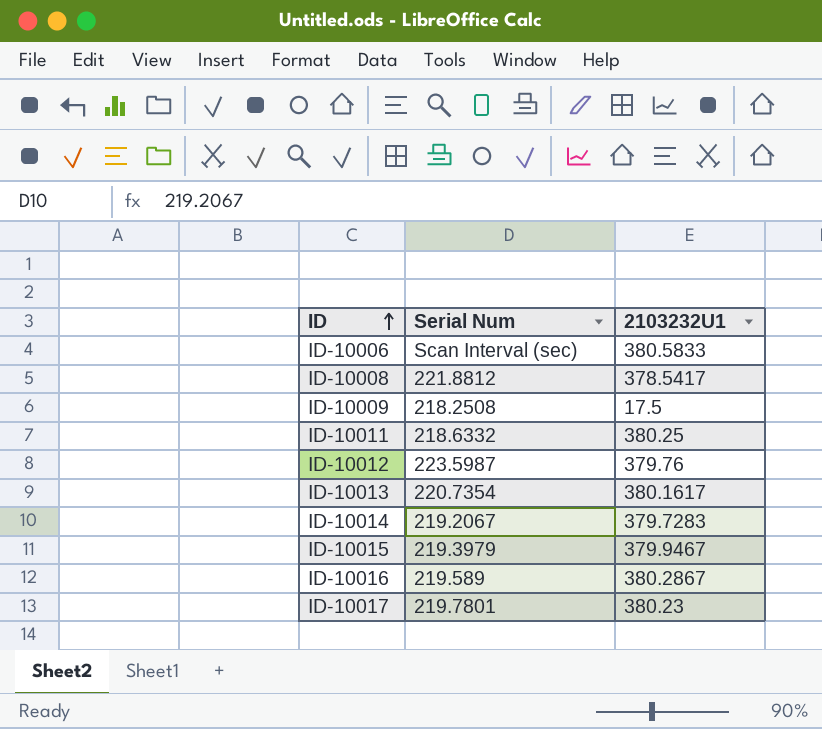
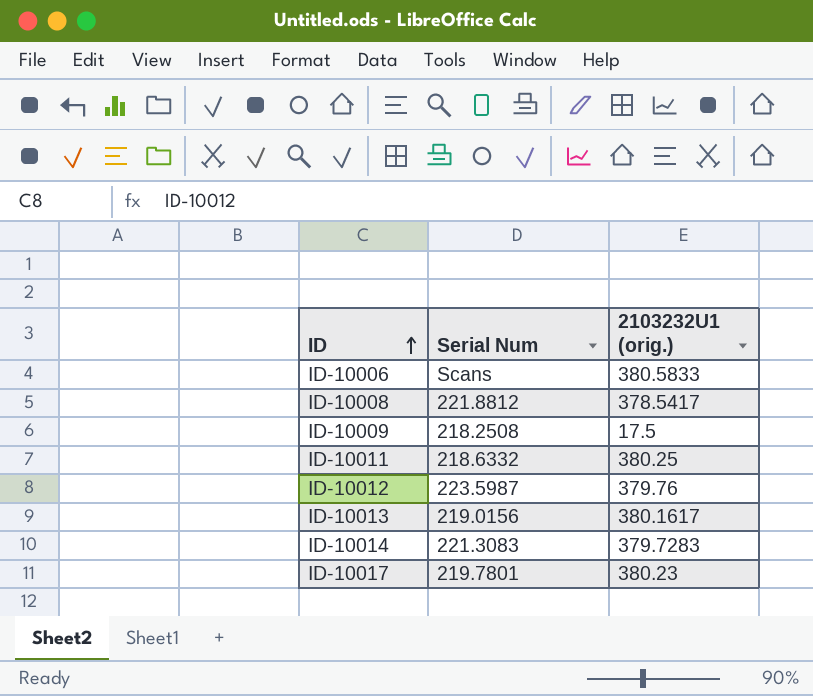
column name: 2103232U1 -> 2103232U1 (orig.)
row ID-10015: 219.3979 | 379.9467 -> none
row ID-10016: 219.589 | 380.2867 -> none
ID-10006 | Serial Num: Scan Interval (sec) -> Scans
ID-10013 | Serial Num: 220.7354 -> 219.0156
ID-10014 | Serial Num: 219.2067 -> 221.3083

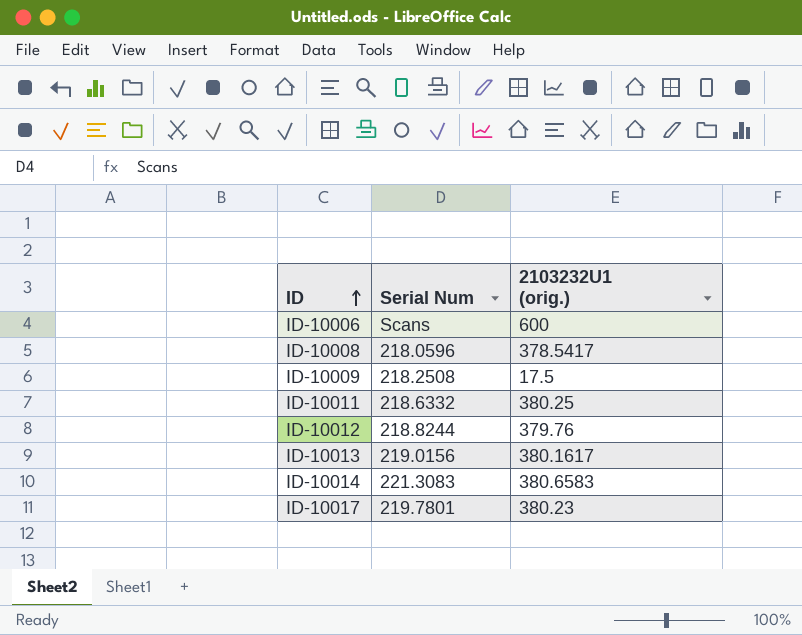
ID-10006 | 2103232U1 (orig.): 380.5833 -> 600
ID-10008 | Serial Num: 221.8812 -> 218.0596
ID-10012 | Serial Num: 223.5987 -> 218.8244
ID-10014 | 2103232U1 (orig.): 379.7283 -> 380.6583

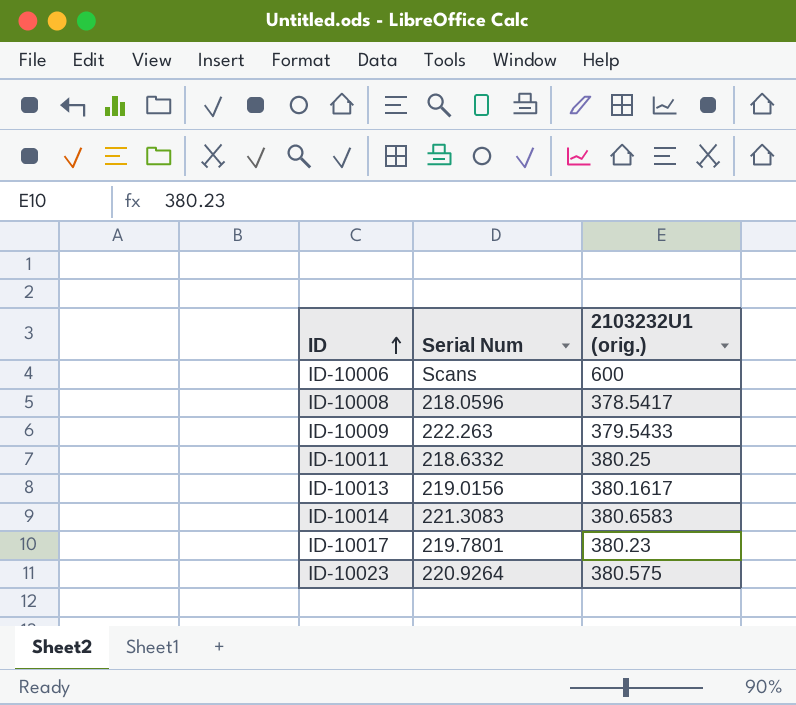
row ID-10012: 218.8244 | 379.76 -> none
ID-10009 | Serial Num: 218.2508 -> 222.263
ID-10009 | 2103232U1 (orig.): 17.5 -> 379.5433
row ID-10023: none -> 220.9264 | 380.575

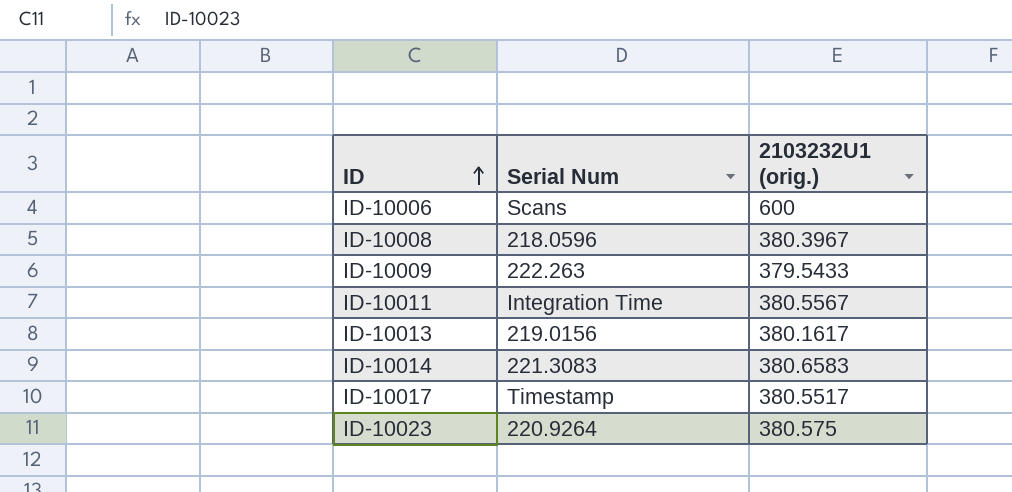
ID-10008 | 2103232U1 (orig.): 378.5417 -> 380.3967
ID-10011 | Serial Num: 218.6332 -> Integration Time
ID-10011 | 2103232U1 (orig.): 380.25 -> 380.5567
ID-10017 | Serial Num: 219.7801 -> Timestamp
ID-10017 | 2103232U1 (orig.): 380.23 -> 380.5517

